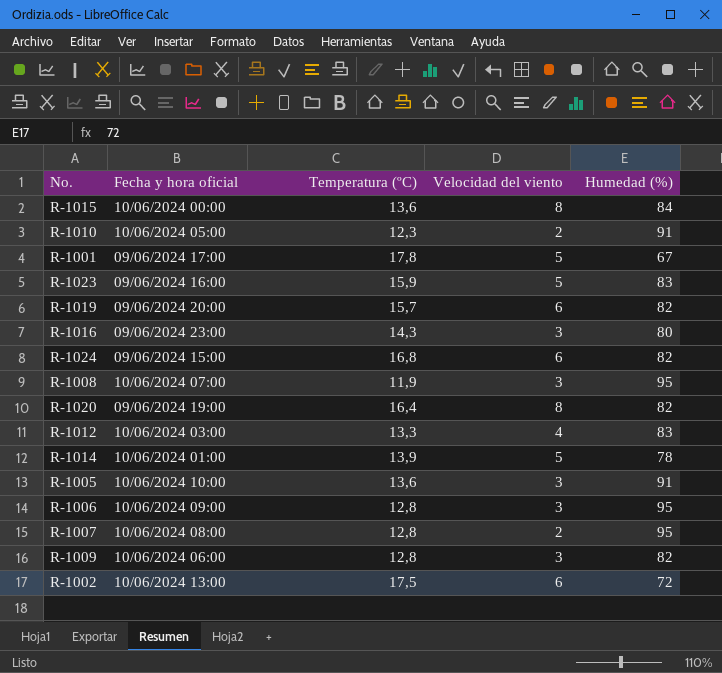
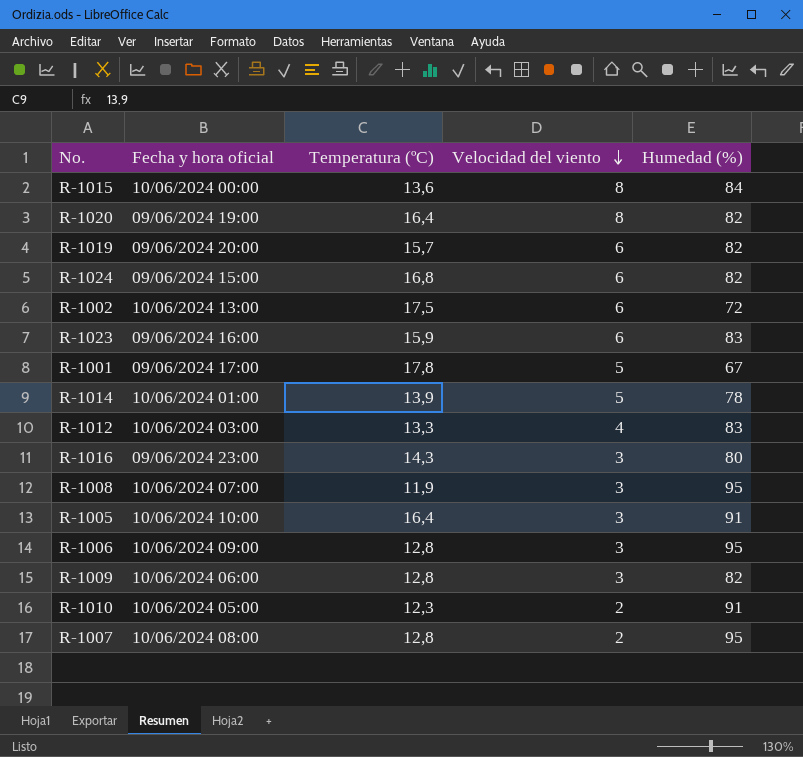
row order: none -> Velocidad del viento descending
R-1023 | Velocidad del viento: 5 -> 6
R-1005 | Temperatura (ºC): 13,6 -> 16,4

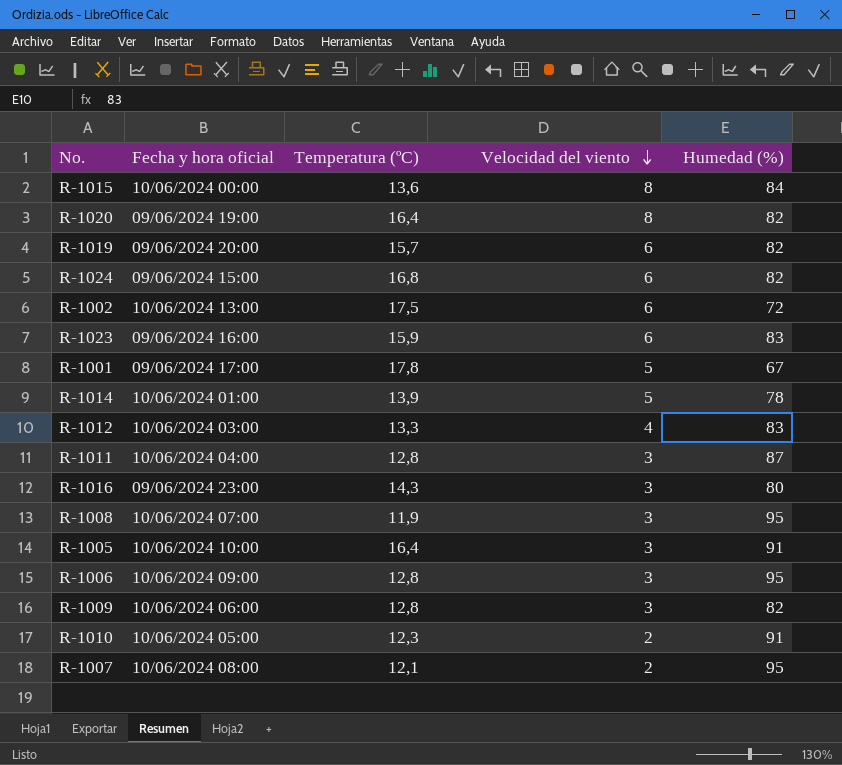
row R-1011: none -> 10/06/2024 04:00 | 12,8 | 3 | 87
R-1007 | Temperatura (ºC): 12,8 -> 12,1

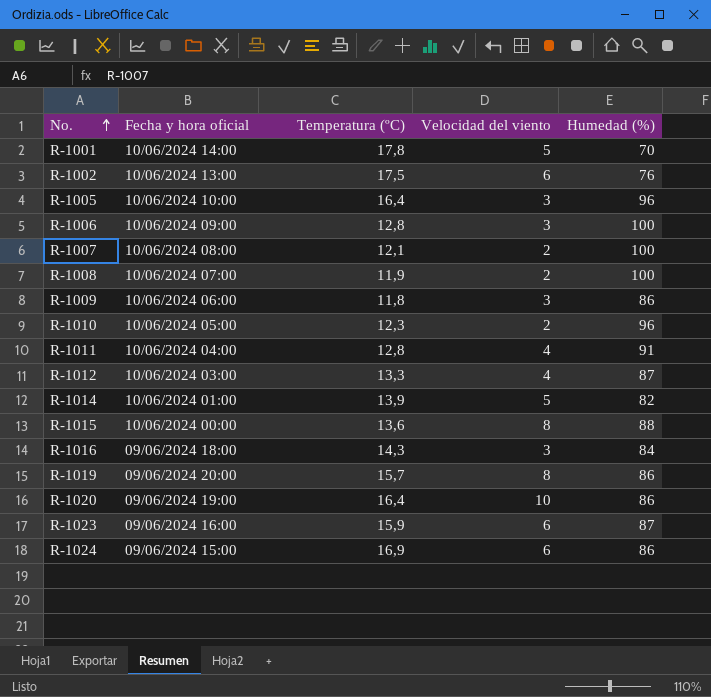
row order: Velocidad del viento descending -> No. ascending
R-1001 | Fecha y hora oficial: 09/06/2024 17:00 -> 10/06/2024 14:00
R-1001 | Humedad (%): 67 -> 70
R-1002 | Humedad (%): 72 -> 76
R-1005 | Humedad (%): 91 -> 96
R-1006 | Humedad (%): 95 -> 100
R-1007 | Humedad (%): 95 -> 100
R-1008 | Velocidad del viento: 3 -> 2
R-1008 | Humedad (%): 95 -> 100
R-1009 | Temperatura (ºC): 12,8 -> 11,8
R-1009 | Humedad (%): 82 -> 86
R-1010 | Humedad (%): 91 -> 96
R-1011 | Velocidad del viento: 3 -> 4
R-1011 | Humedad (%): 87 -> 91
R-1012 | Humedad (%): 83 -> 87
R-1014 | Humedad (%): 78 -> 82
R-1015 | Humedad (%): 84 -> 88
R-1016 | Fecha y hora oficial: 09/06/2024 23:00 -> 09/06/2024 18:00
R-1016 | Humedad (%): 80 -> 84
R-1019 | Velocidad del viento: 6 -> 8
R-1019 | Humedad (%): 82 -> 86
R-1020 | Velocidad del viento: 8 -> 10
R-1020 | Humedad (%): 82 -> 86
R-1023 | Humedad (%): 83 -> 87
R-1024 | Temperatura (ºC): 16,8 -> 16,9
R-1024 | Humedad (%): 82 -> 86

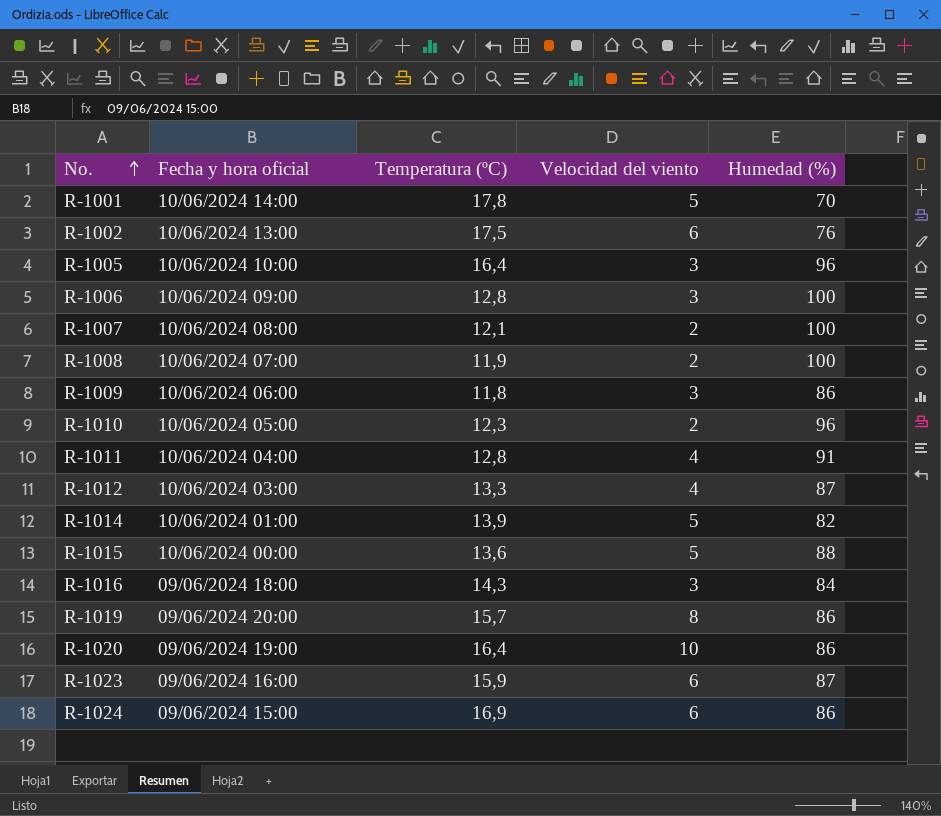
R-1015 | Velocidad del viento: 8 -> 5

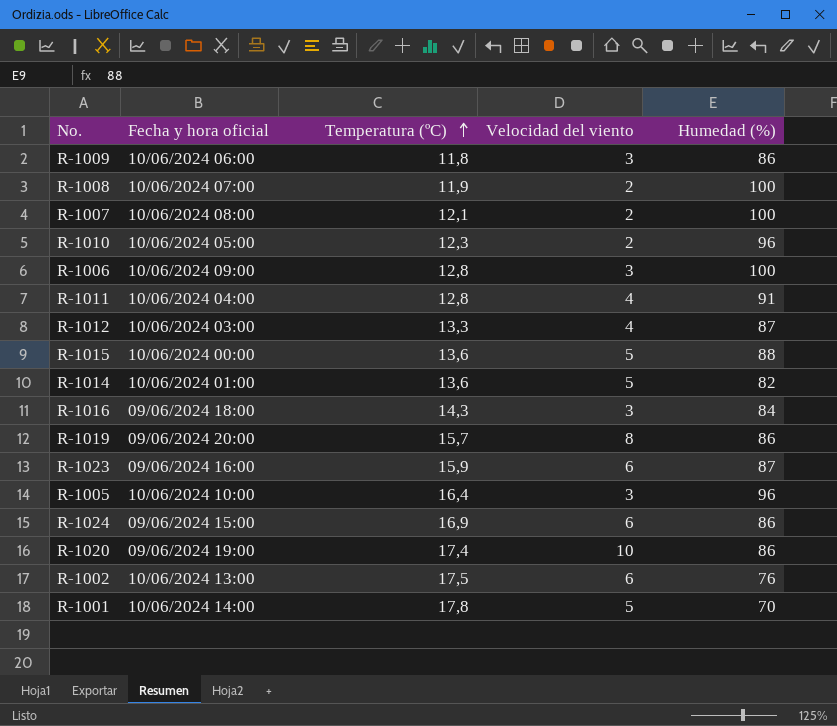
row order: No. ascending -> Temperatura (ºC) ascending
R-1014 | Temperatura (ºC): 13,9 -> 13,6
R-1020 | Temperatura (ºC): 16,4 -> 17,4

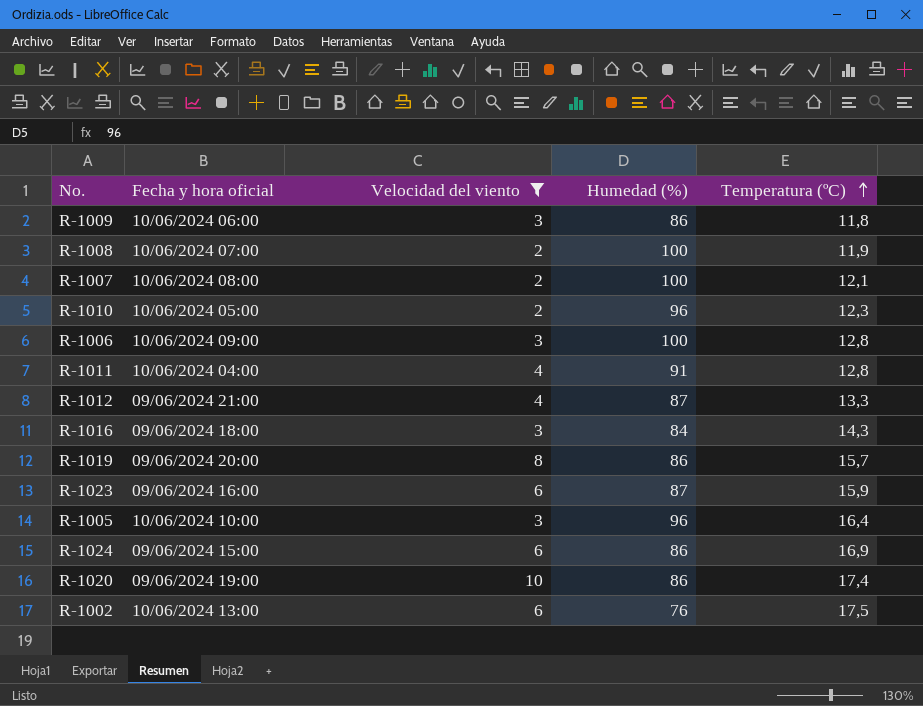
filter: none -> Velocidad del viento != 5
column Temperatura (ºC) | position: 3 -> 5
R-1012 | Fecha y hora oficial: 10/06/2024 03:00 -> 09/06/2024 21:00

